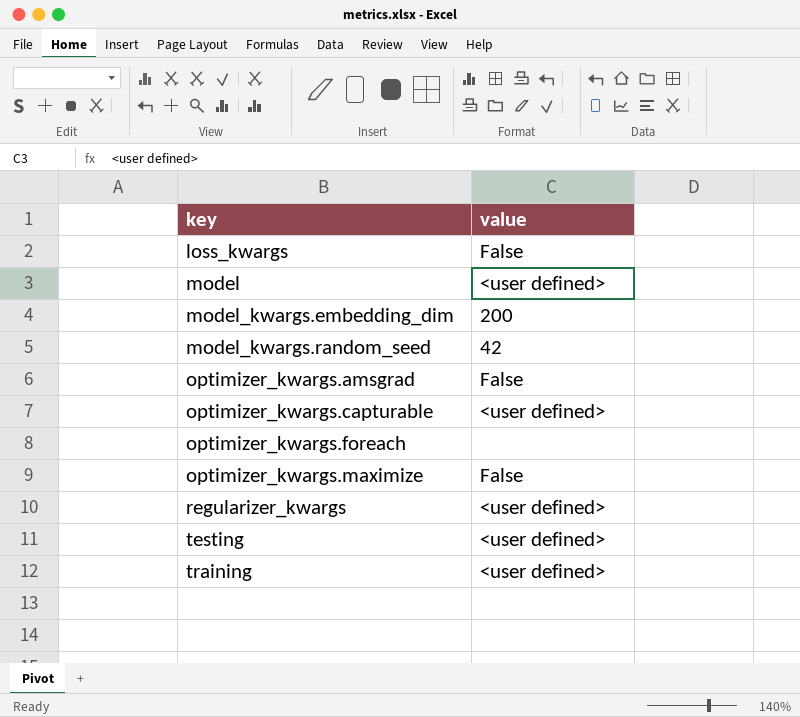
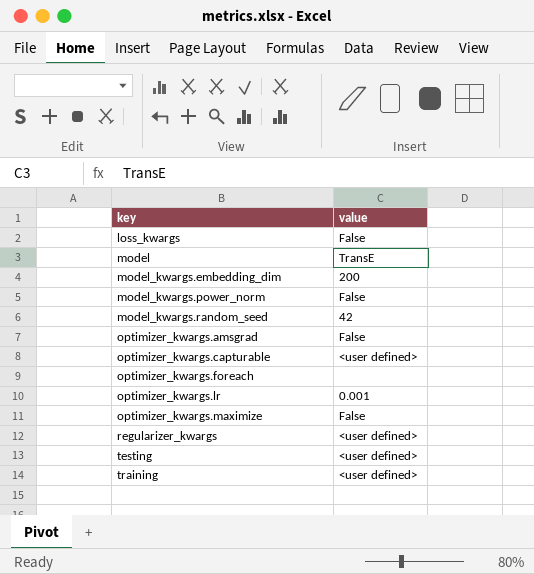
model | value: <user defined> -> TransE
row model_kwargs.power_norm: none -> False
row optimizer_kwargs.lr: none -> 0.001

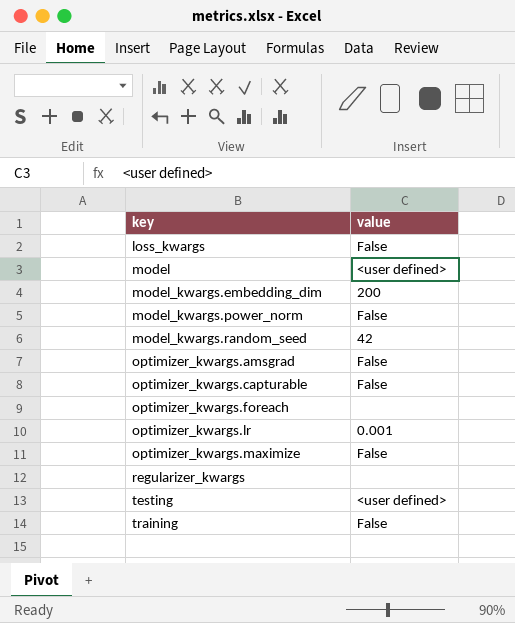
model | value: TransE -> <user defined>
optimizer_kwargs.capturable | value: <user defined> -> False
regularizer_kwargs | value: <user defined> -> none
training | value: <user defined> -> False

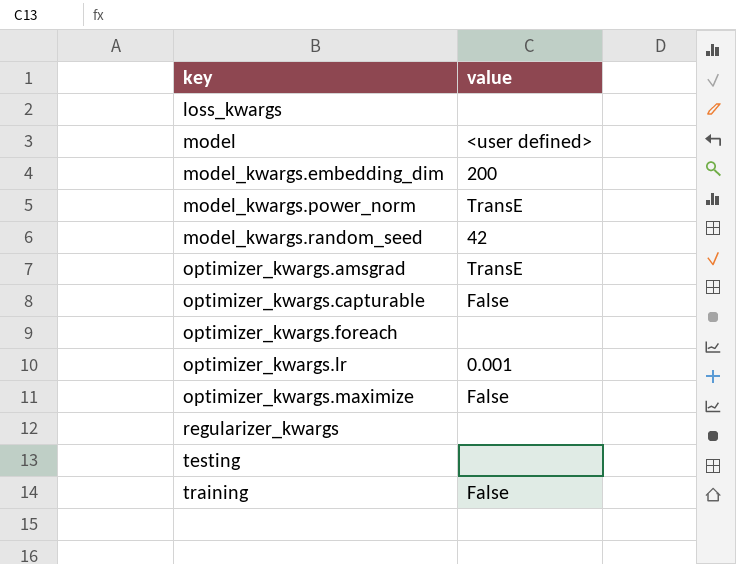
loss_kwargs | value: False -> none
model_kwargs.power_norm | value: False -> TransE
optimizer_kwargs.amsgrad | value: False -> TransE
testing | value: <user defined> -> none

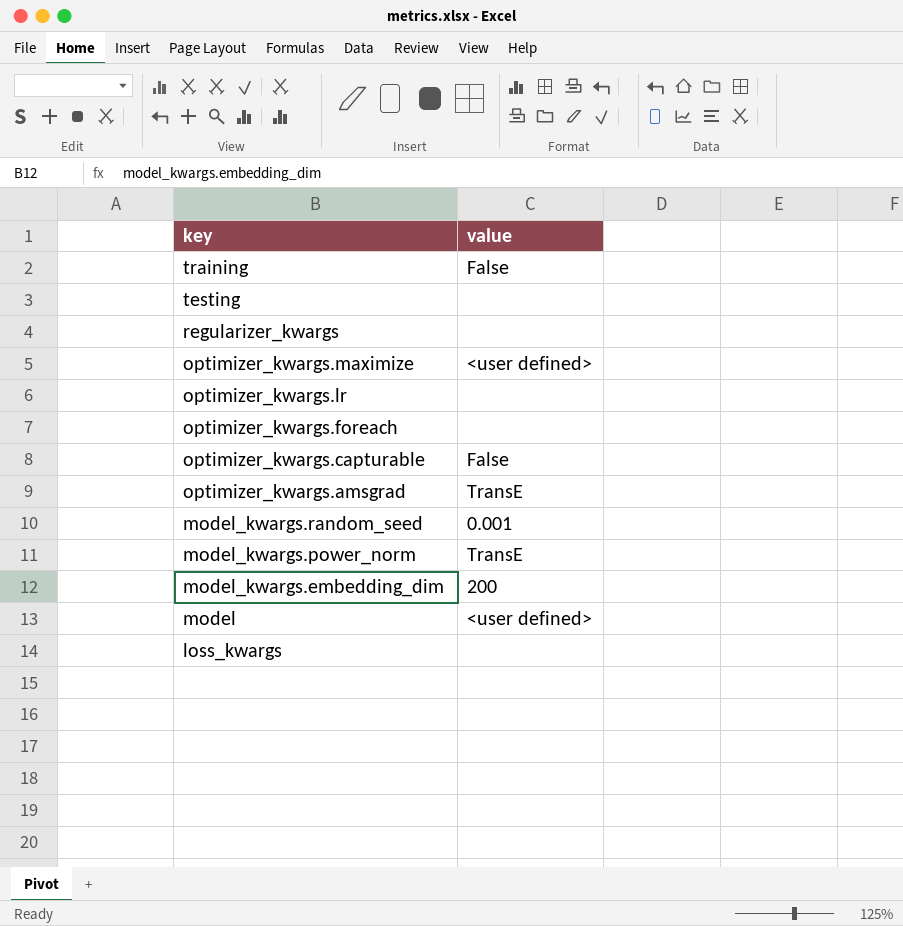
row order: key ascending -> key descending
optimizer_kwargs.maximize | value: False -> <user defined>
optimizer_kwargs.lr | value: 0.001 -> none
model_kwargs.random_seed | value: 42 -> 0.001

